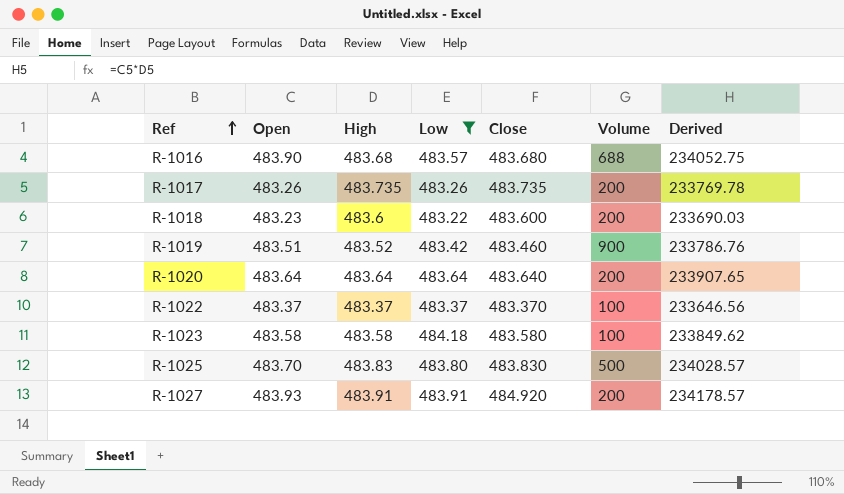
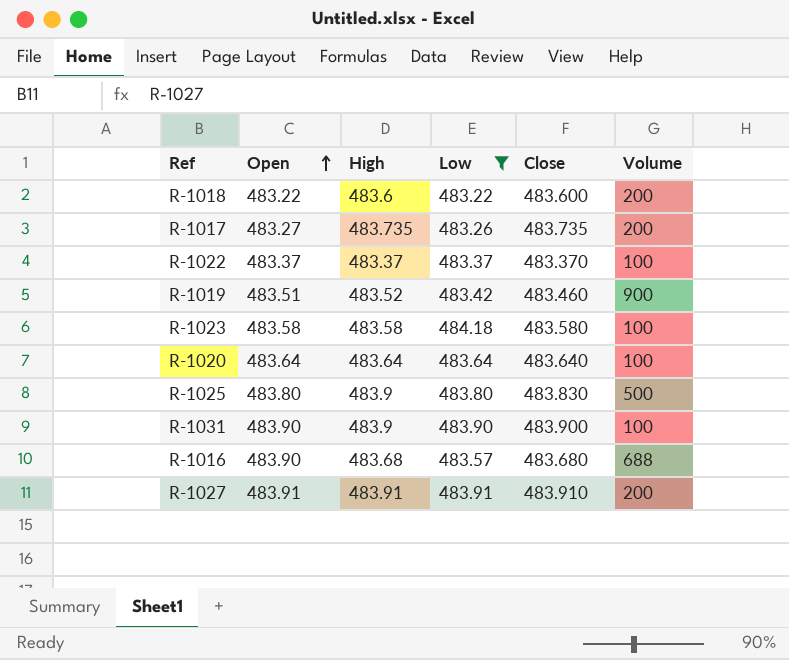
row order: Ref ascending -> Open ascending
column Derived | formula: [Open] * [High] -> none
R-1018 | Open: 483.23 -> 483.22
R-1017 | Open: 483.26 -> 483.27
R-1020 | Volume: 200 -> 100
R-1025 | Open: 483.70 -> 483.80
R-1025 | High: 483.83 -> 483.9
row R-1031: none -> 483.90 | 483.9 | 483.90 | 483.900 | 100
R-1027 | Open: 483.93 -> 483.91
R-1027 | Close: 484.920 -> 483.910

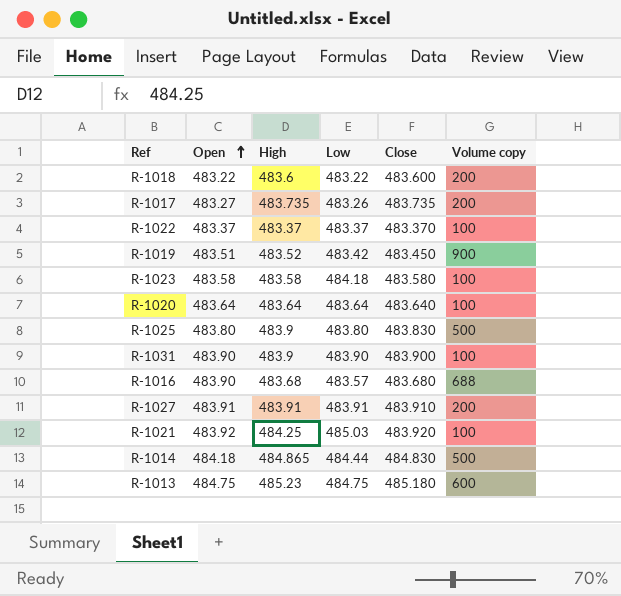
filter: Low <= 484.18 -> none
column name: Volume -> Volume copy
R-1019 | Close: 483.460 -> 483.450

